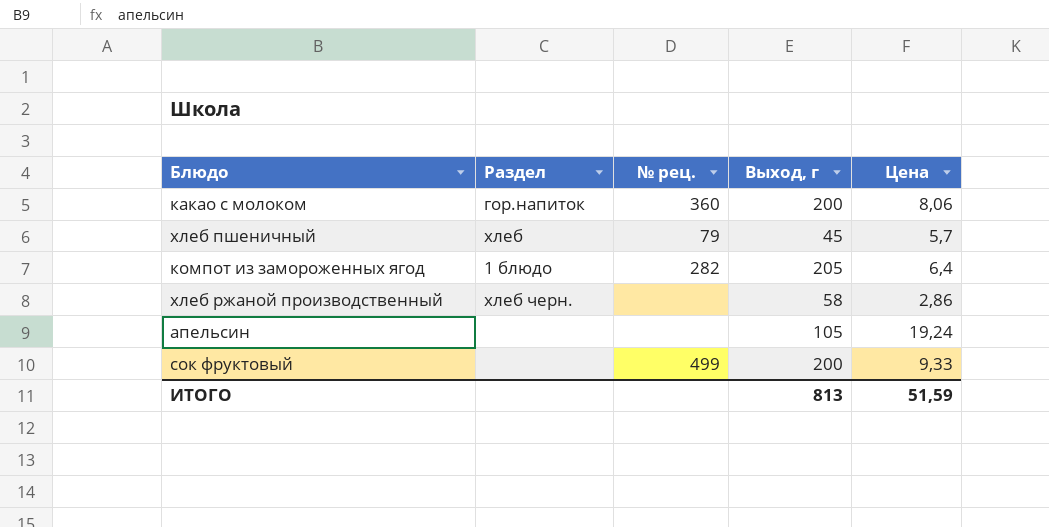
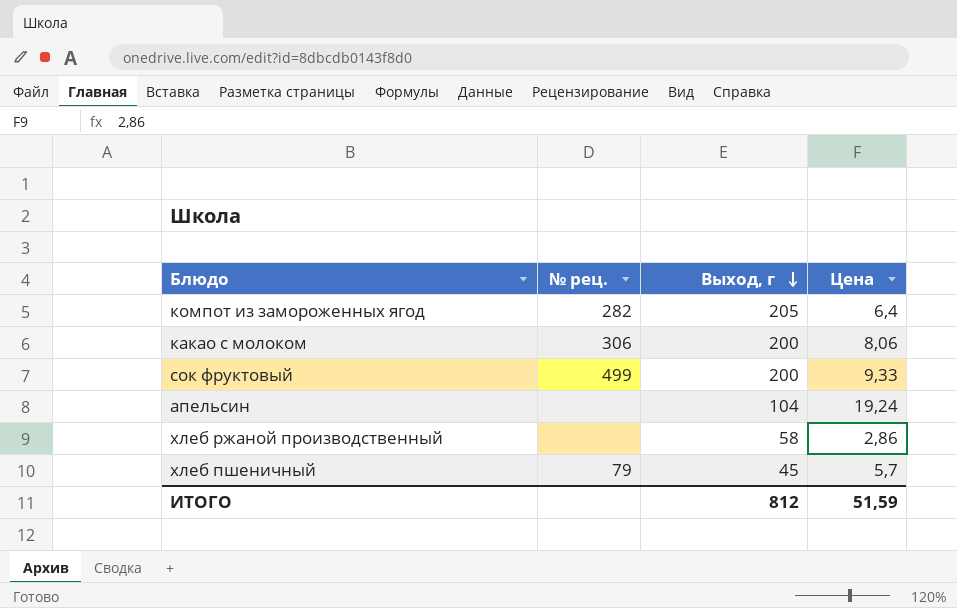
row order: none -> Выход, г descending
column Раздел | position: 2 -> none
какао с молоком | № рец.: 360 -> 306
апельсин | Выход, г: 105 -> 104
ИТОГО | Выход, г: 813 -> 812

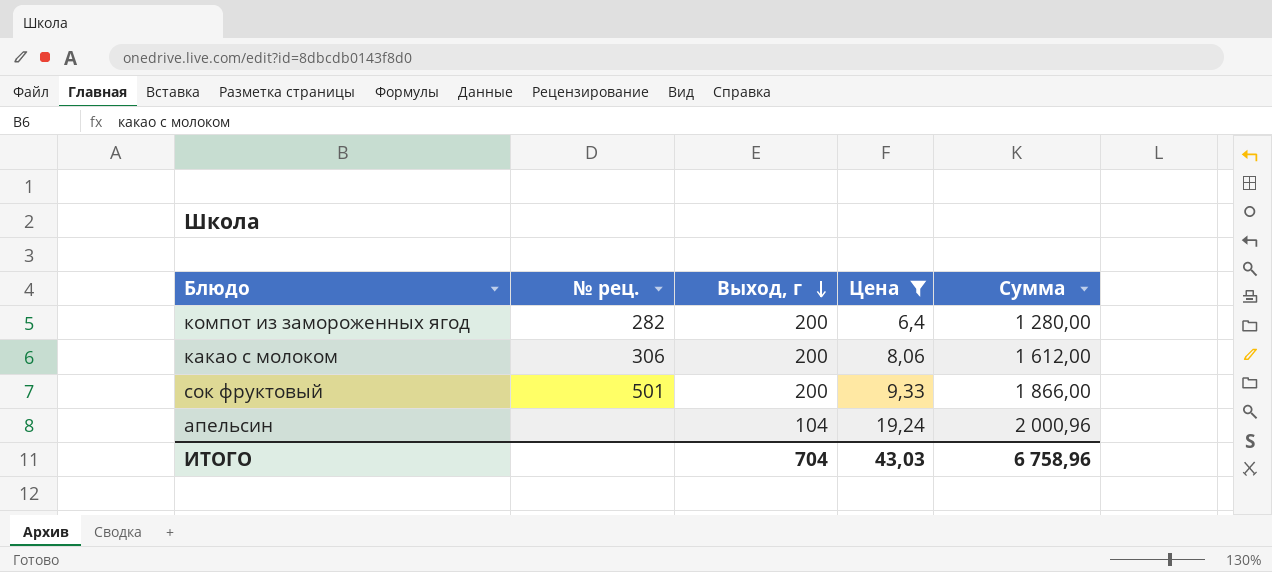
filter: none -> Цена >= 6,4
column Сумма | formula: none -> [Выход, г] * [Цена]
компот из замороженных ягод | Выход, г: 205 -> 200
сок фруктовый | № рец.: 499 -> 501
ИТОГО | Выход, г: 812 -> 704
ИТОГО | Цена: 51,59 -> 43,03

